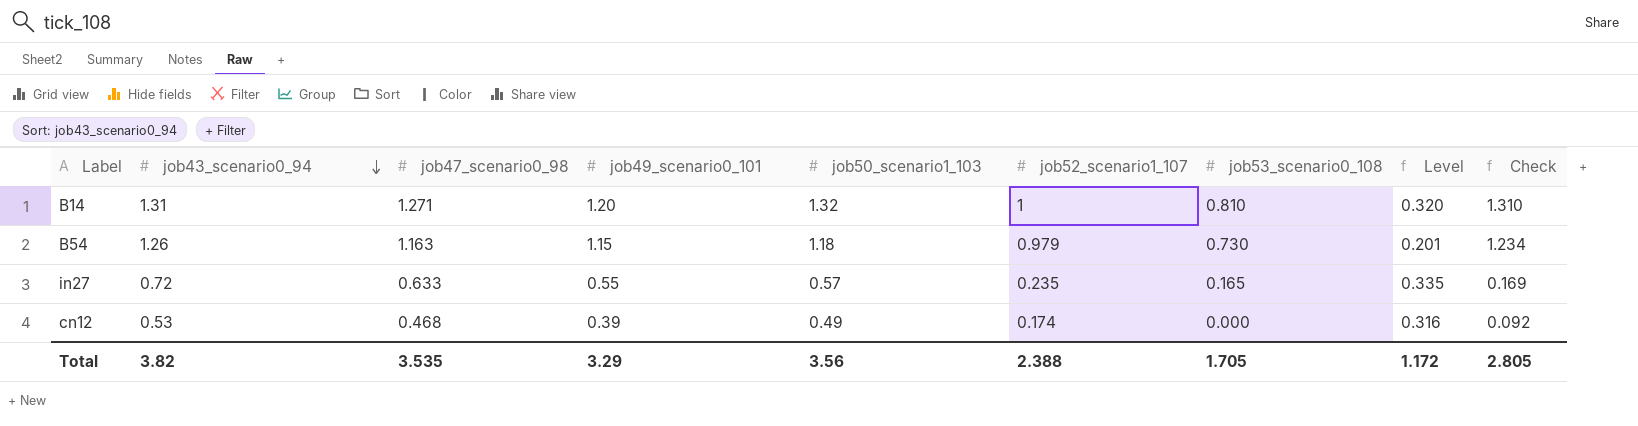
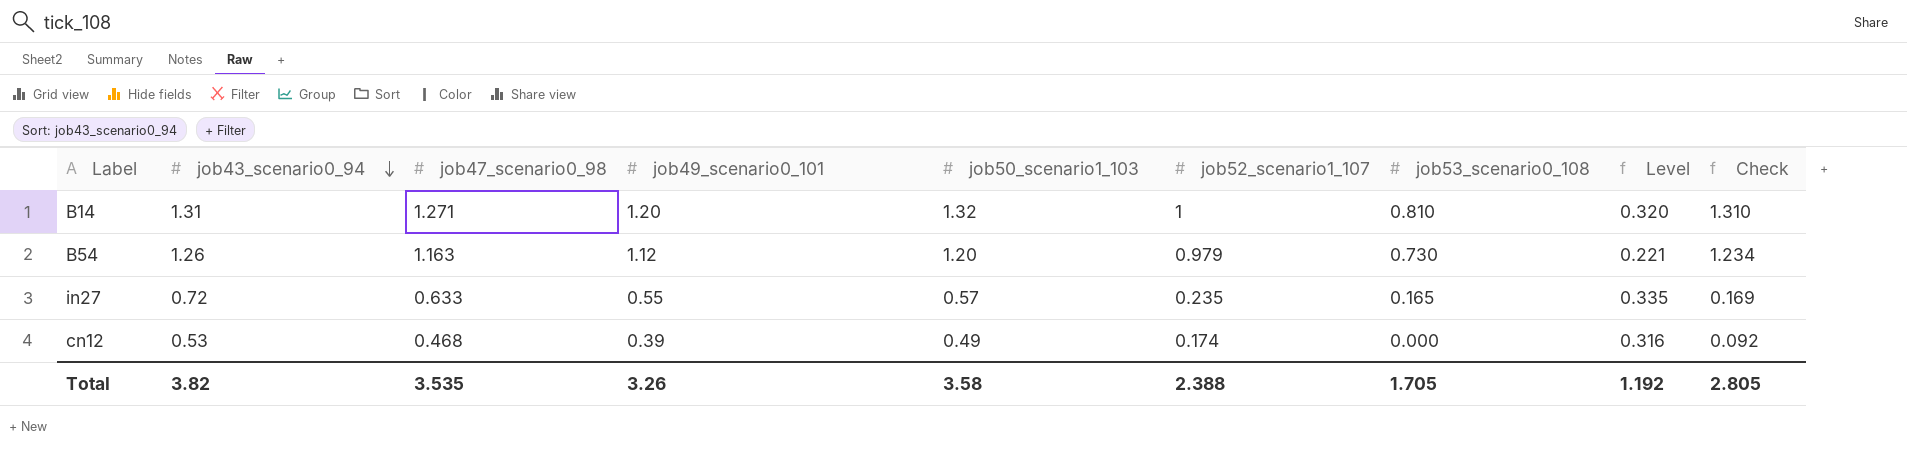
B54 | job49_scenario0_101: 1.15 -> 1.12
B54 | job50_scenario1_103: 1.18 -> 1.20
B54 | Level: 0.201 -> 0.221
Total | job49_scenario0_101: 3.29 -> 3.26
Total | job50_scenario1_103: 3.56 -> 3.58
Total | Level: 1.172 -> 1.192

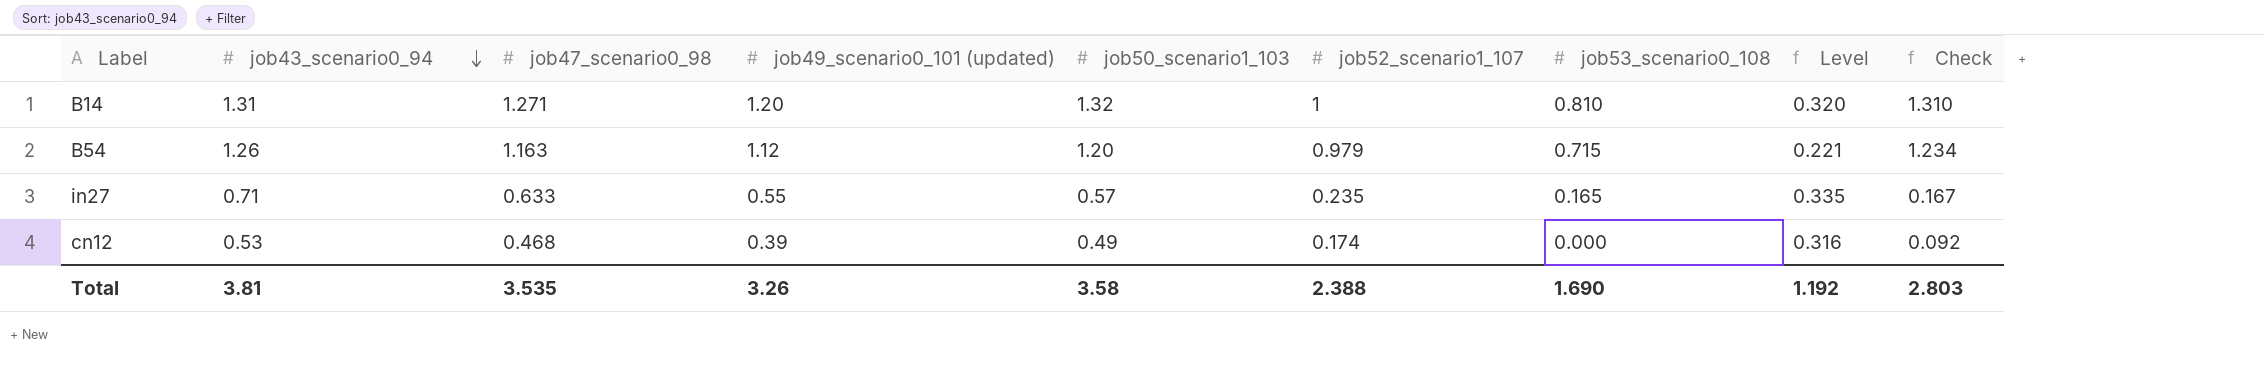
column name: job49_scenario0_101 -> job49_scenario0_101 (updated)
B54 | job53_scenario0_108: 0.730 -> 0.715
in27 | job43_scenario0_94: 0.72 -> 0.71
in27 | Check: 0.169 -> 0.167
Total | job43_scenario0_94: 3.82 -> 3.81
Total | job53_scenario0_108: 1.705 -> 1.690
Total | Check: 2.805 -> 2.803

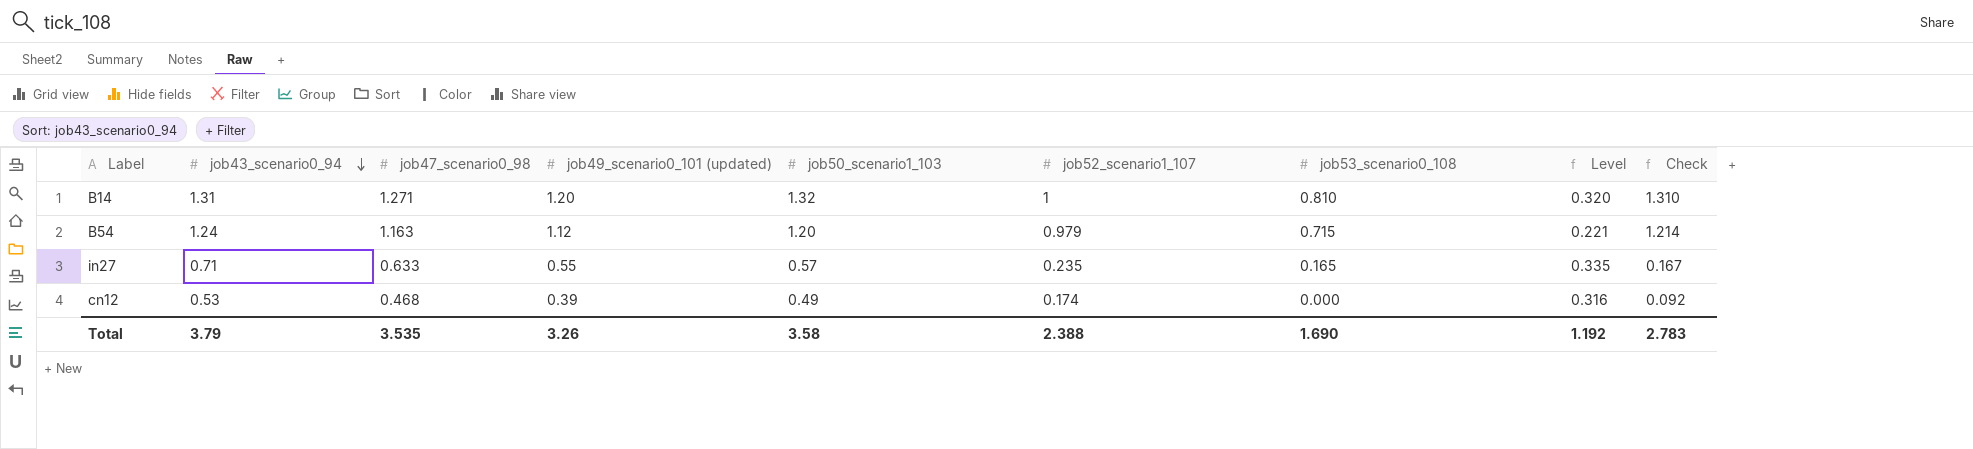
B54 | job43_scenario0_94: 1.26 -> 1.24
B54 | Check: 1.234 -> 1.214
Total | job43_scenario0_94: 3.81 -> 3.79
Total | Check: 2.803 -> 2.783

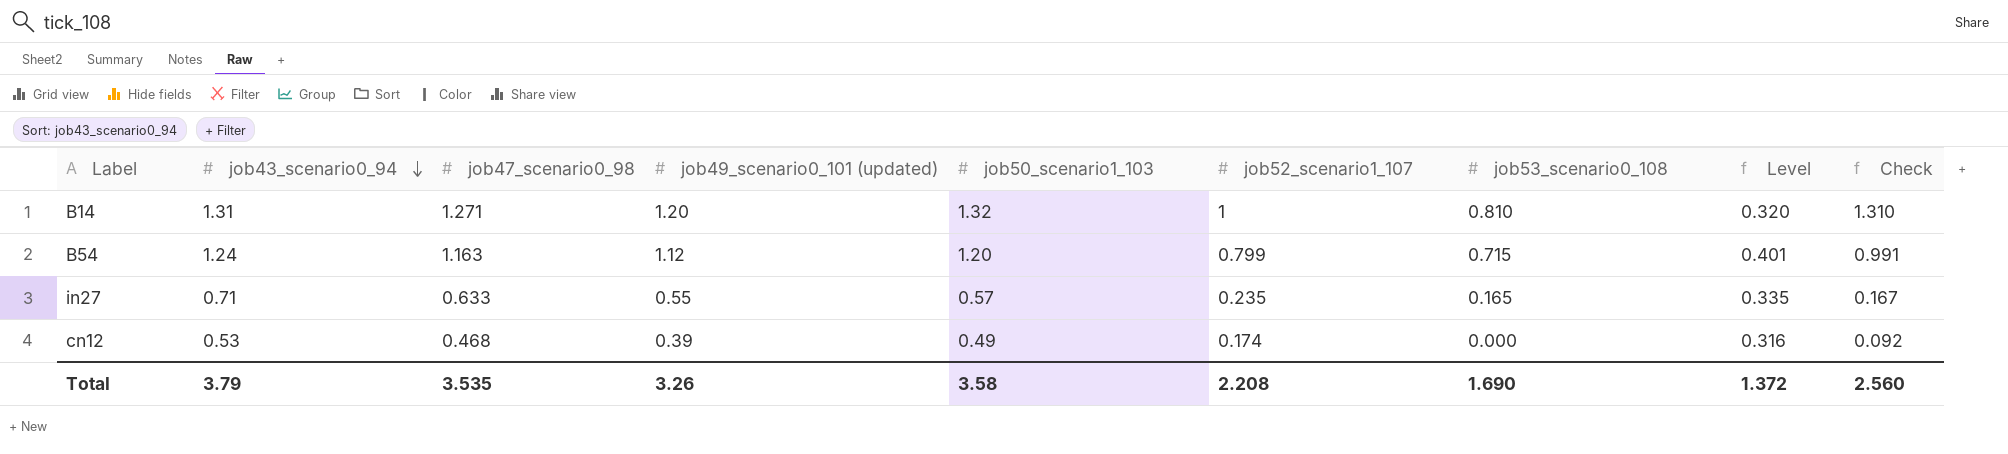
B54 | job52_scenario1_107: 0.979 -> 0.799
B54 | Level: 0.221 -> 0.401
B54 | Check: 1.214 -> 0.991
Total | job52_scenario1_107: 2.388 -> 2.208
Total | Level: 1.192 -> 1.372
Total | Check: 2.783 -> 2.560

